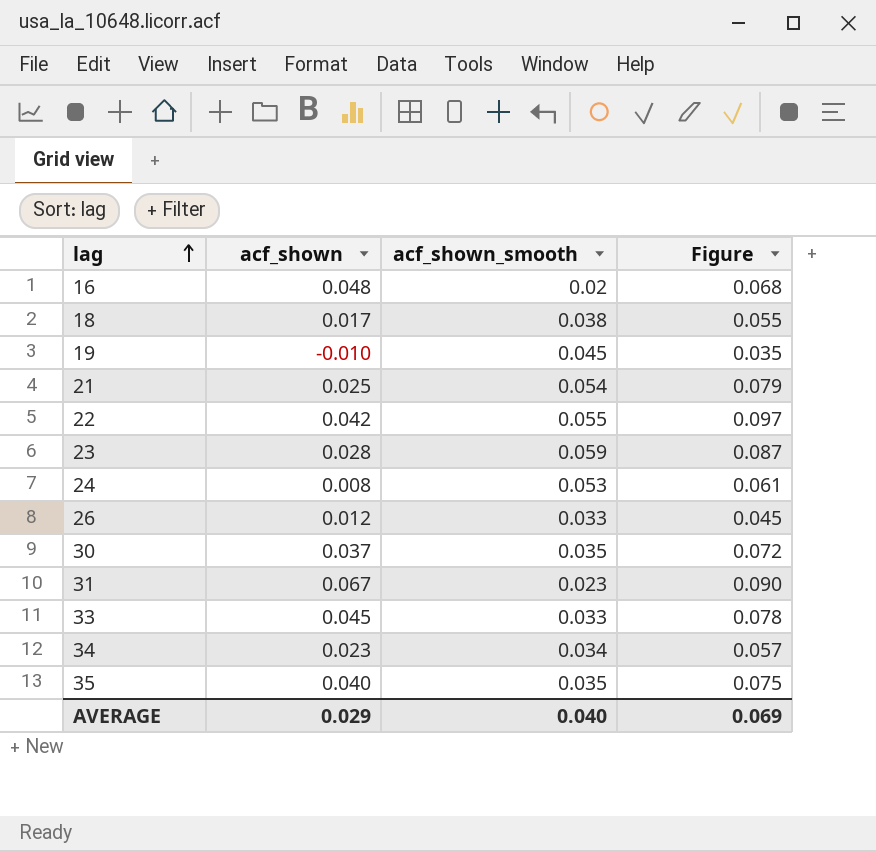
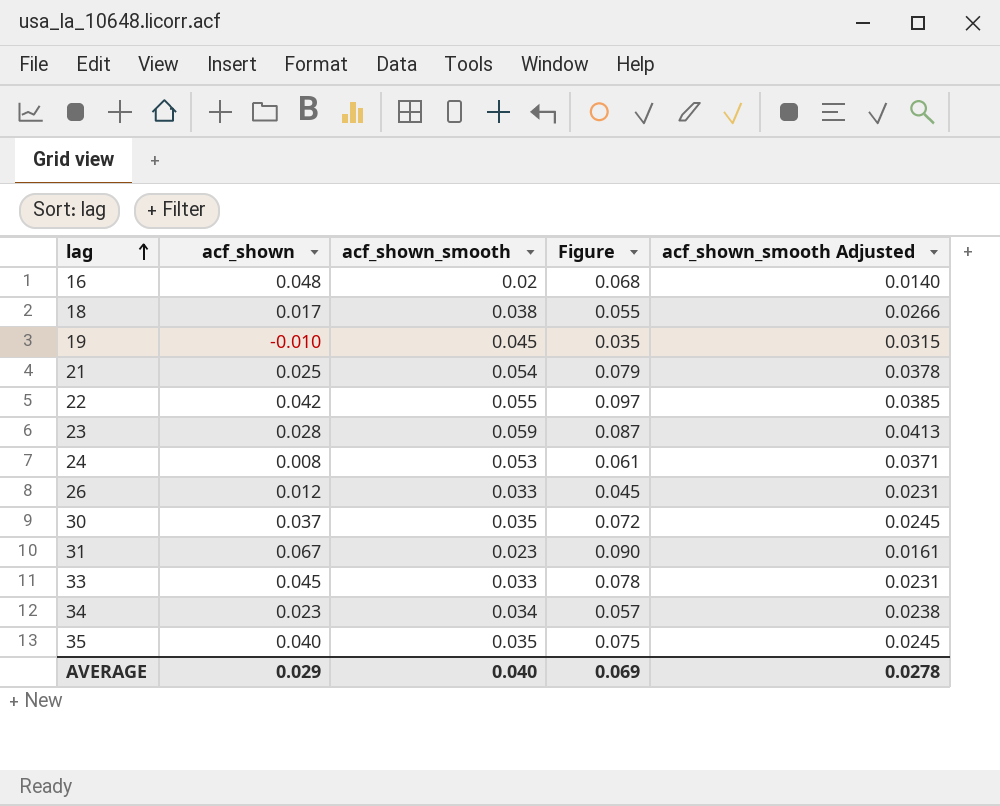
column acf_shown_smooth Adjusted | formula: none -> [acf_shown_smooth] * 0.7

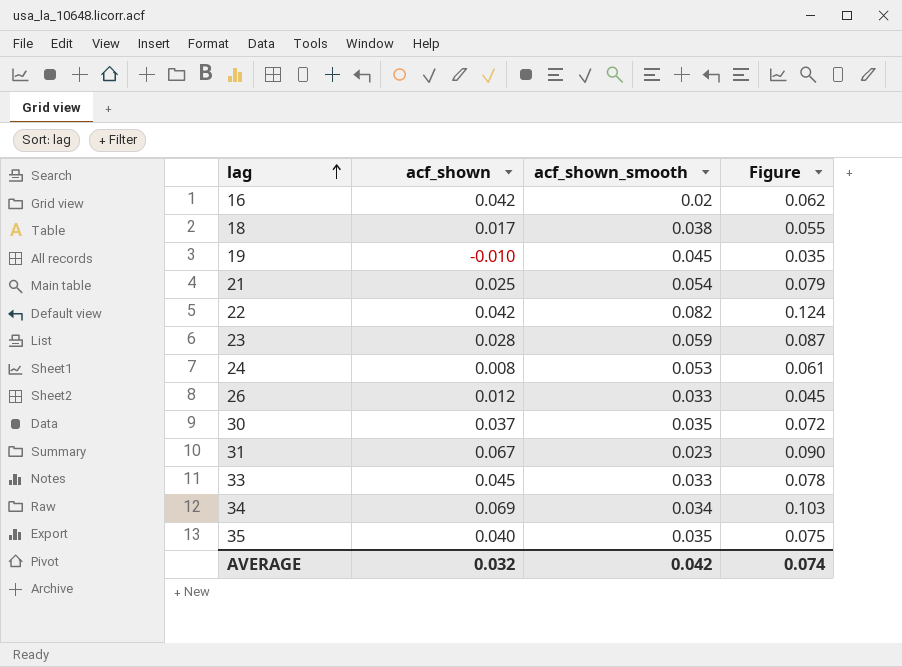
column acf_shown_smooth Adjusted | formula: [acf_shown_smooth] * 0.7 -> none
16 | acf_shown: 0.048 -> 0.042
16 | Figure: 0.068 -> 0.062
22 | acf_shown_smooth: 0.055 -> 0.082
22 | Figure: 0.097 -> 0.124
34 | acf_shown: 0.023 -> 0.069
34 | Figure: 0.057 -> 0.103
AVERAGE | acf_shown: 0.029 -> 0.032
AVERAGE | acf_shown_smooth: 0.040 -> 0.042
AVERAGE | Figure: 0.069 -> 0.074

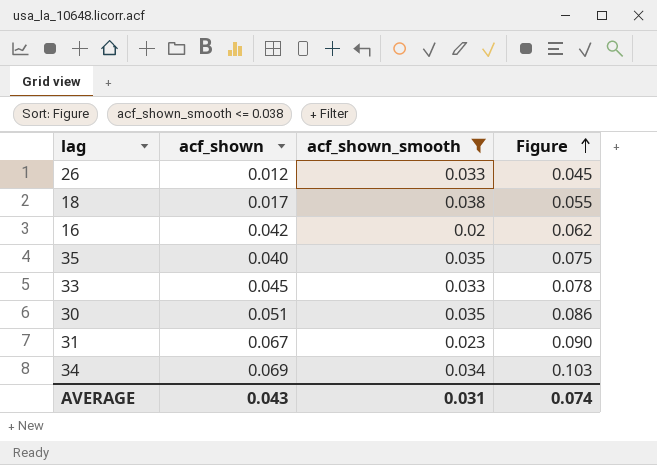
filter: none -> acf_shown_smooth <= 0.038
row order: lag ascending -> Figure ascending
30 | acf_shown: 0.037 -> 0.051
30 | Figure: 0.072 -> 0.086
AVERAGE | acf_shown: 0.032 -> 0.043
AVERAGE | acf_shown_smooth: 0.042 -> 0.031

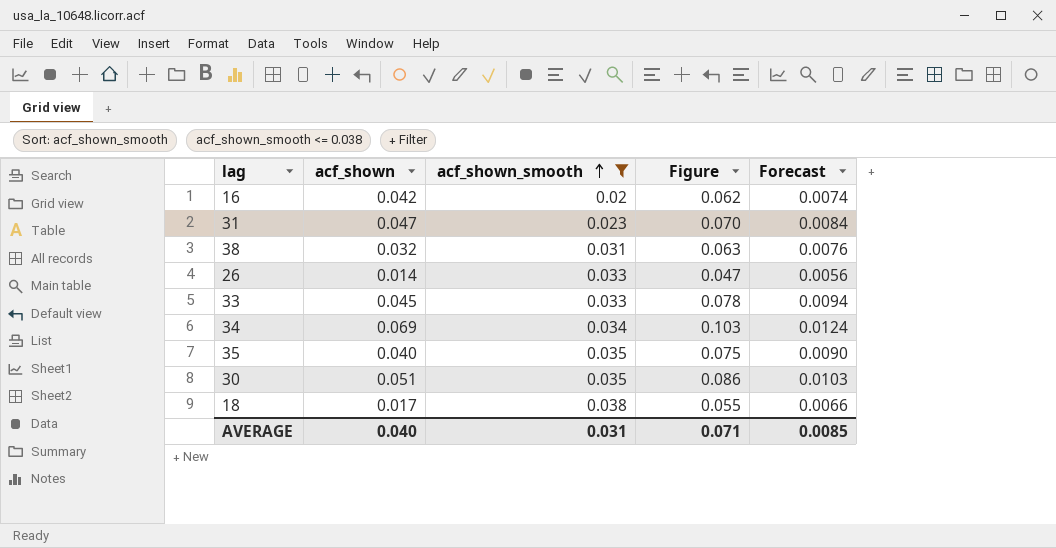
row order: Figure ascending -> acf_shown_smooth ascending
column Forecast | formula: none -> [Figure] * 0.12
31 | acf_shown: 0.067 -> 0.047
31 | Figure: 0.090 -> 0.070
row 38: none -> 0.032 | 0.031 | 0.063 | 0.0076
26 | acf_shown: 0.012 -> 0.014
26 | Figure: 0.045 -> 0.047
AVERAGE | acf_shown: 0.043 -> 0.040
AVERAGE | Figure: 0.074 -> 0.071

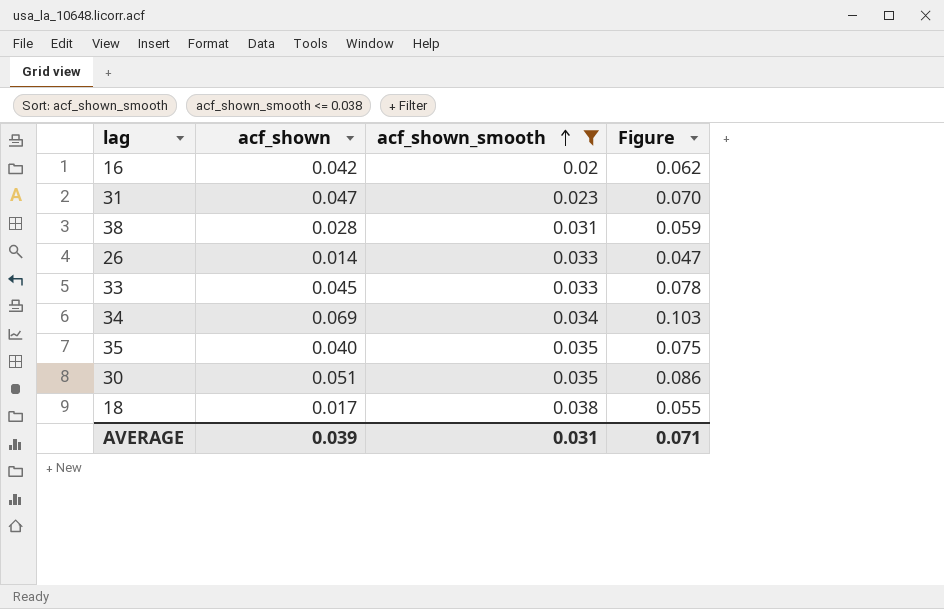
column Forecast | formula: [Figure] * 0.12 -> none
38 | acf_shown: 0.032 -> 0.028
38 | Figure: 0.063 -> 0.059
AVERAGE | acf_shown: 0.040 -> 0.039

